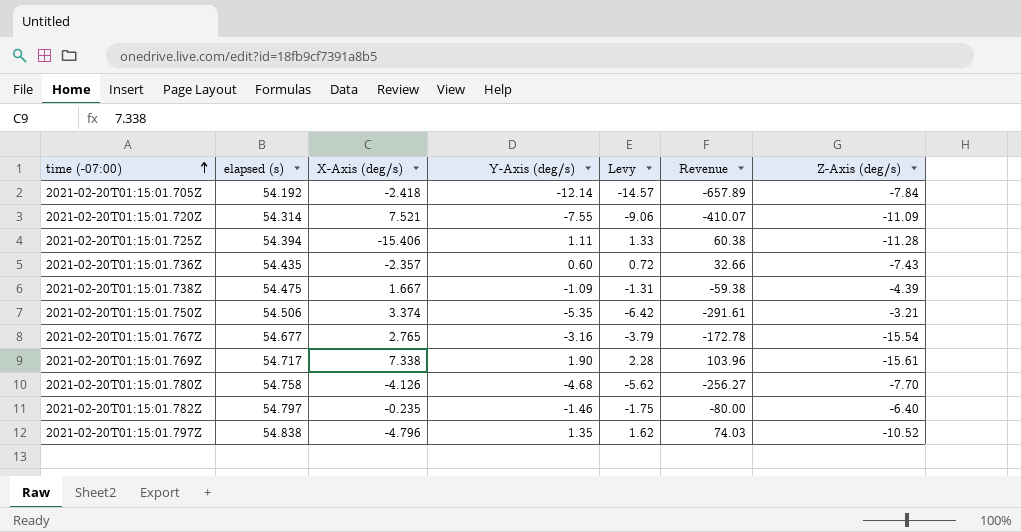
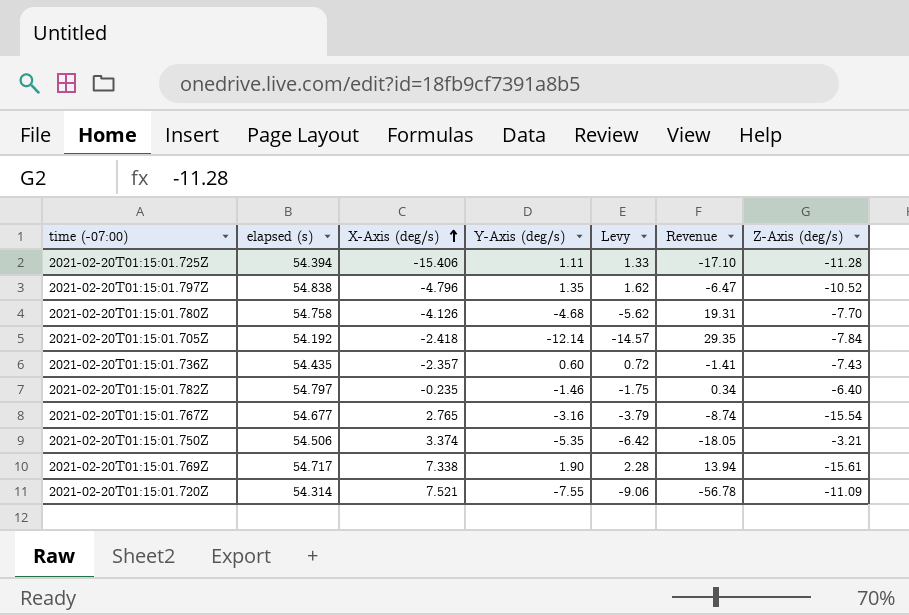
row order: time (-07:00) ascending -> X-Axis (deg/s) ascending
column Revenue | formula: [elapsed (s)] * [Y-Axis (deg/s)] -> [X-Axis (deg/s)] * [Y-Axis (deg/s)]
row 2021-02-20T01:15:01.738Z: 54.475 | 1.667 | -1.09 | -1.31 | -59.38 | -4.39 -> none

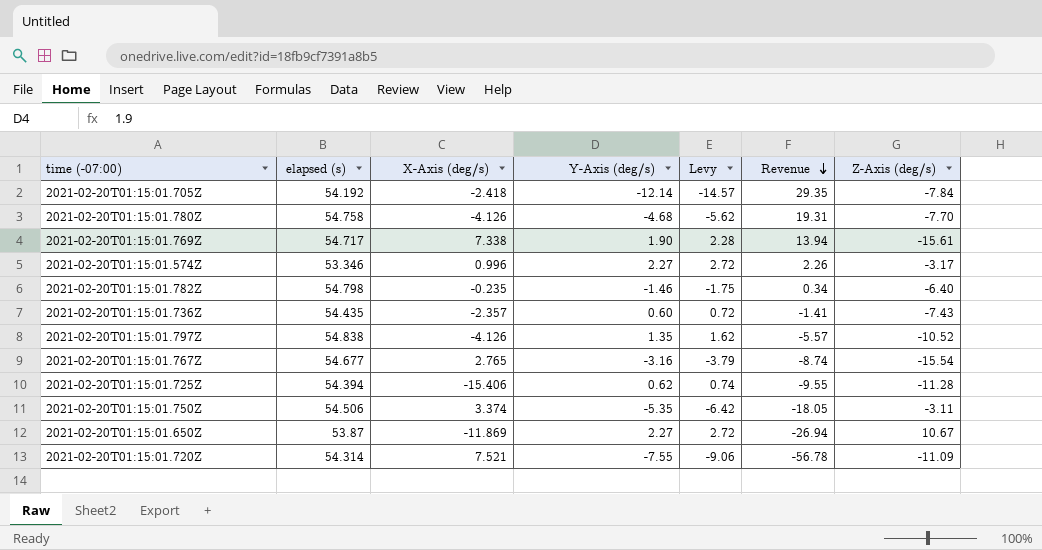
row order: X-Axis (deg/s) ascending -> Revenue descending
row 2021-02-20T01:15:01.574Z: none -> 53.346 | 0.996 | 2.27 | 2.72 | 2.26 | -3.17
2021-02-20T01:15:01.782Z | elapsed (s): 54.797 -> 54.798
2021-02-20T01:15:01.797Z | X-Axis (deg/s): -4.796 -> -4.126
2021-02-20T01:15:01.797Z | Revenue: -6.47 -> -5.57
2021-02-20T01:15:01.725Z | Y-Axis (deg/s): 1.11 -> 0.62
2021-02-20T01:15:01.725Z | Levy: 1.33 -> 0.74
2021-02-20T01:15:01.725Z | Revenue: -17.10 -> -9.55
2021-02-20T01:15:01.750Z | Z-Axis (deg/s): -3.21 -> -3.11
row 2021-02-20T01:15:01.650Z: none -> 53.87 | -11.869 | 2.27 | 2.72 | -26.94 | 10.67

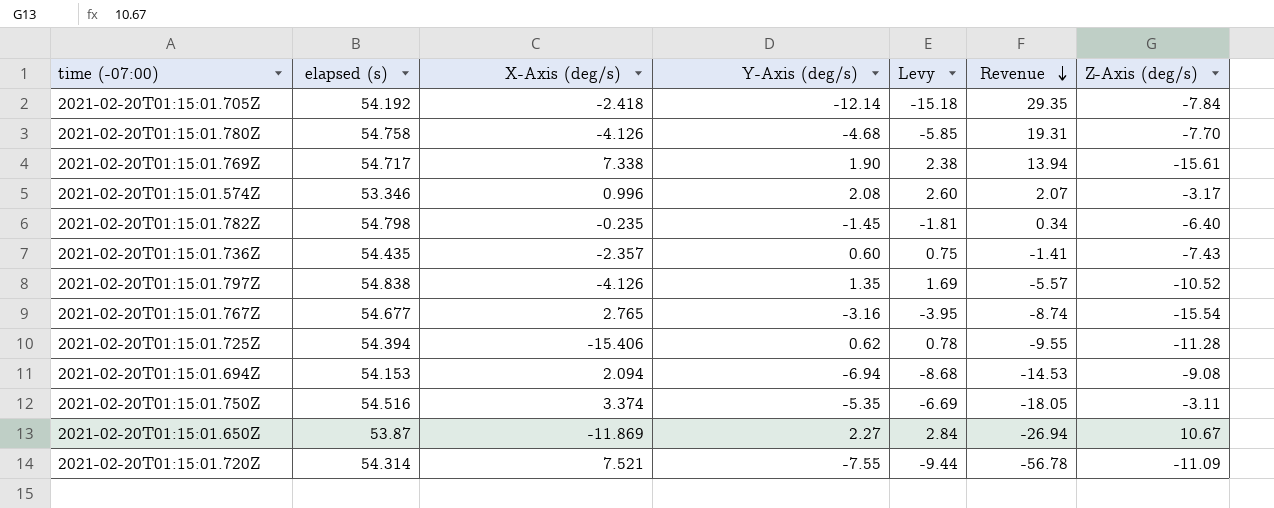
column Levy | formula: [Y-Axis (deg/s)] * 1.2 -> [Y-Axis (deg/s)] * 1.25
2021-02-20T01:15:01.574Z | Y-Axis (deg/s): 2.27 -> 2.08
2021-02-20T01:15:01.574Z | Revenue: 2.26 -> 2.07
2021-02-20T01:15:01.782Z | Y-Axis (deg/s): -1.46 -> -1.45
row 2021-02-20T01:15:01.694Z: none -> 54.153 | 2.094 | -6.94 | -8.68 | -14.53 | -9.08
2021-02-20T01:15:01.750Z | elapsed (s): 54.506 -> 54.516

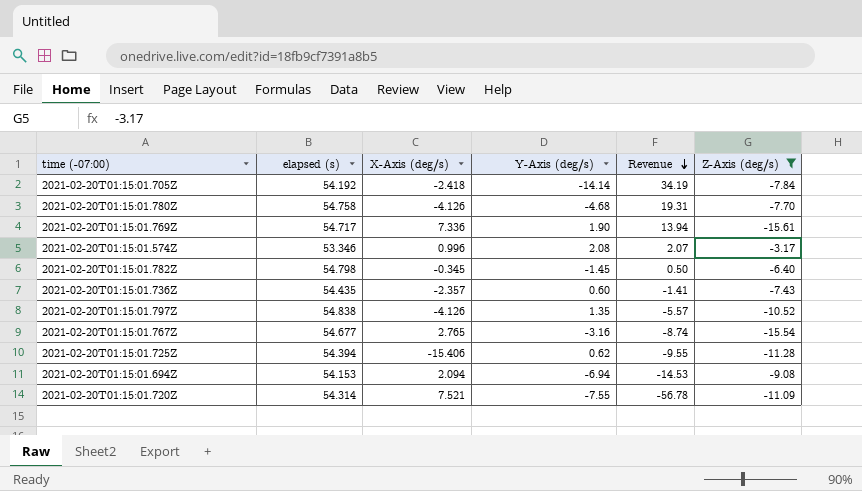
filter: none -> Z-Axis (deg/s) <= -3.17
column Levy | formula: [Y-Axis (deg/s)] * 1.25 -> none
2021-02-20T01:15:01.705Z | Y-Axis (deg/s): -12.14 -> -14.14
2021-02-20T01:15:01.705Z | Revenue: 29.35 -> 34.19
2021-02-20T01:15:01.769Z | X-Axis (deg/s): 7.338 -> 7.336
2021-02-20T01:15:01.782Z | X-Axis (deg/s): -0.235 -> -0.345
2021-02-20T01:15:01.782Z | Revenue: 0.34 -> 0.50

